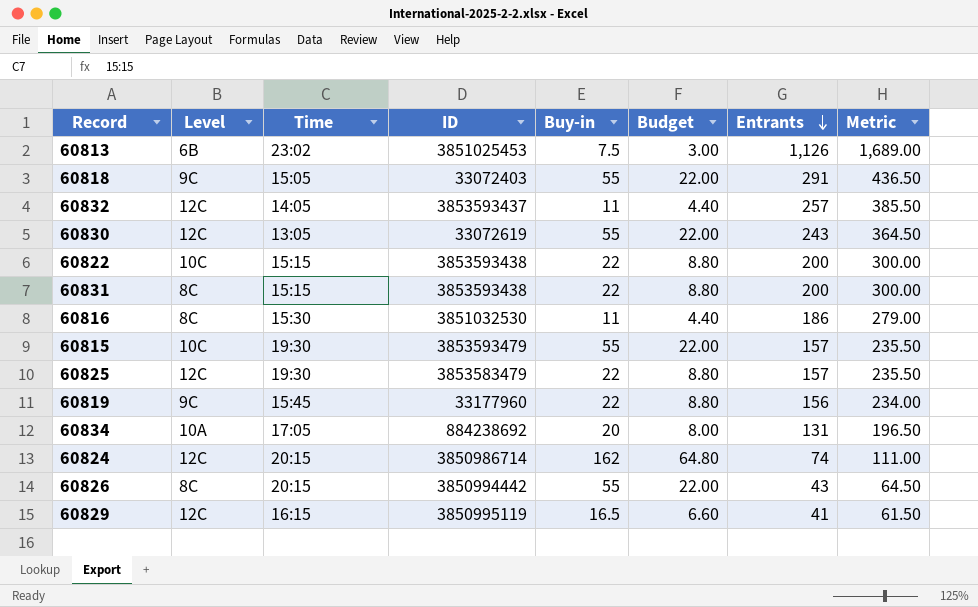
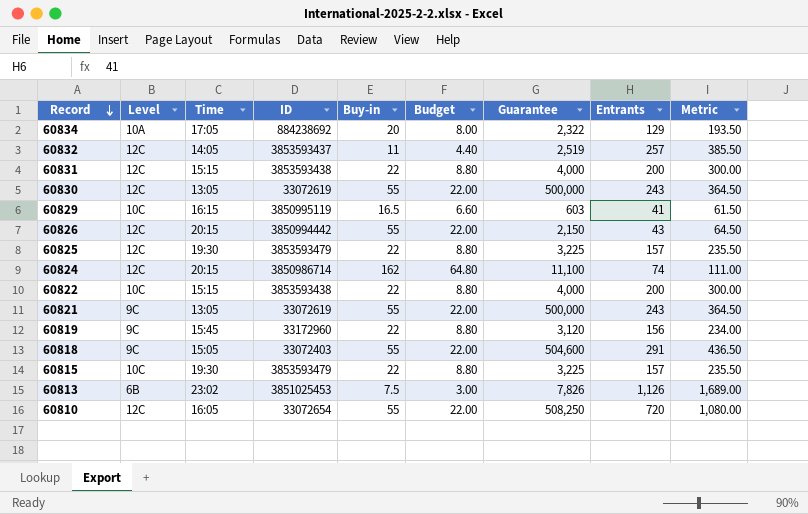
row order: Entrants descending -> Record descending
column Guarantee | position: none -> 7
row 60816: 8C | 15:30 | 3851032530 | 11 | 4.40 | 186 | 279.00 -> none
60834 | Entrants: 131 -> 129
60834 | Metric: 196.50 -> 193.50
60831 | Level: 8C -> 12C
60829 | Level: 12C -> 10C
60826 | Level: 8C -> 12C
60825 | ID: 3853583479 -> 3853593479
row 60821: none -> 9C | 13:05 | 33072619 | 55 | 22.00 | 500,000 | 243 | 364.50
60819 | ID: 33177960 -> 33172960
60815 | Buy-in: 55 -> 22
60815 | Budget: 22.00 -> 8.80
row 60810: none -> 12C | 16:05 | 33072654 | 55 | 22.00 | 508,250 | 720 | 1,080.00

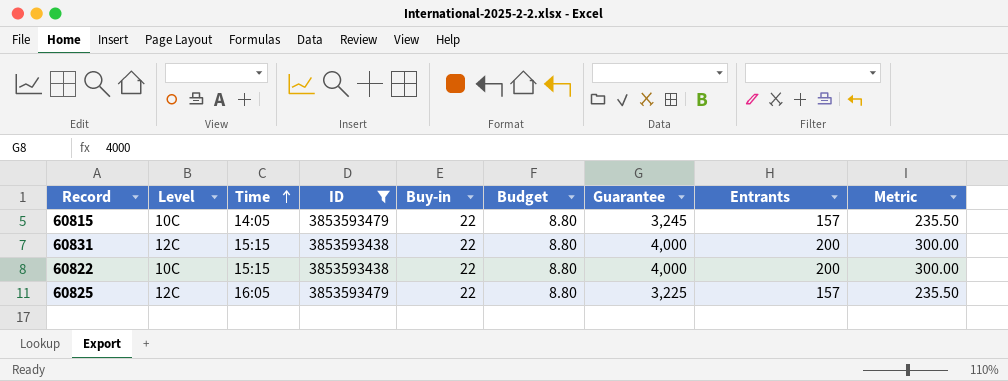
filter: none -> ID >= 3853593438
row order: Record descending -> Time ascending
60815 | Time: 19:30 -> 14:05
60815 | Guarantee: 3,225 -> 3,245
60825 | Time: 19:30 -> 16:05

